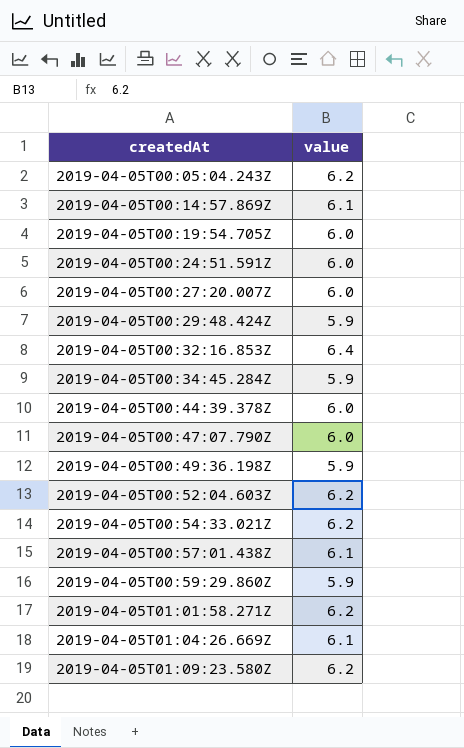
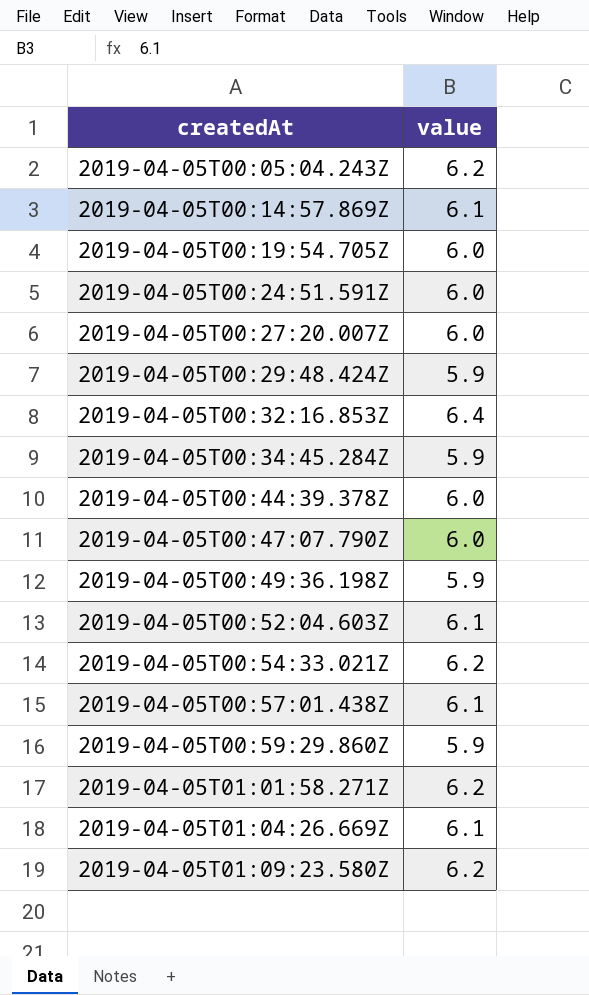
2019-04-05T00:52:04.603Z | value: 6.2 -> 6.1

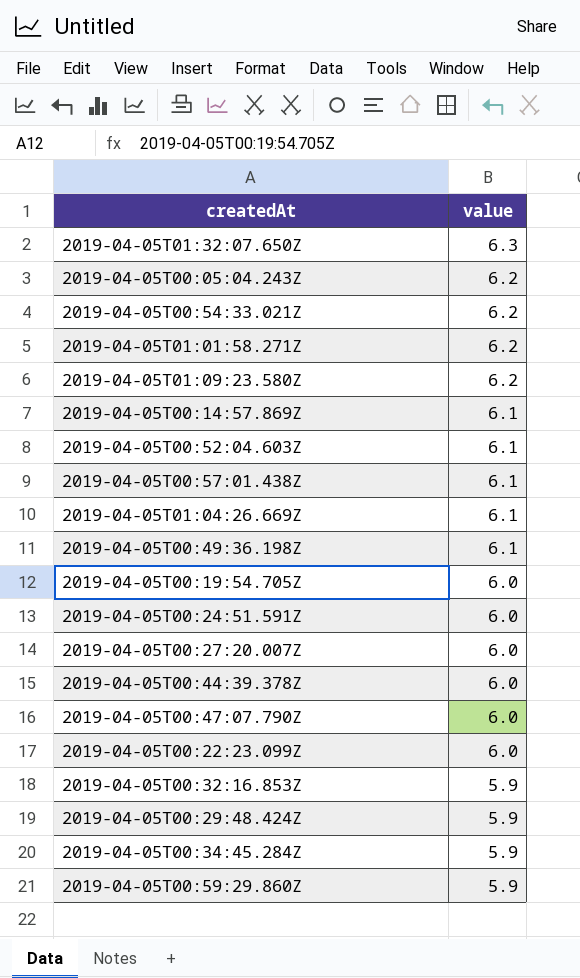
row order: createdAt ascending -> value descending
row 2019-04-05T01:32:07.650Z: none -> 6.3
2019-04-05T00:49:36.198Z | value: 5.9 -> 6.1
row 2019-04-05T00:22:23.099Z: none -> 6.0
2019-04-05T00:32:16.853Z | value: 6.4 -> 5.9

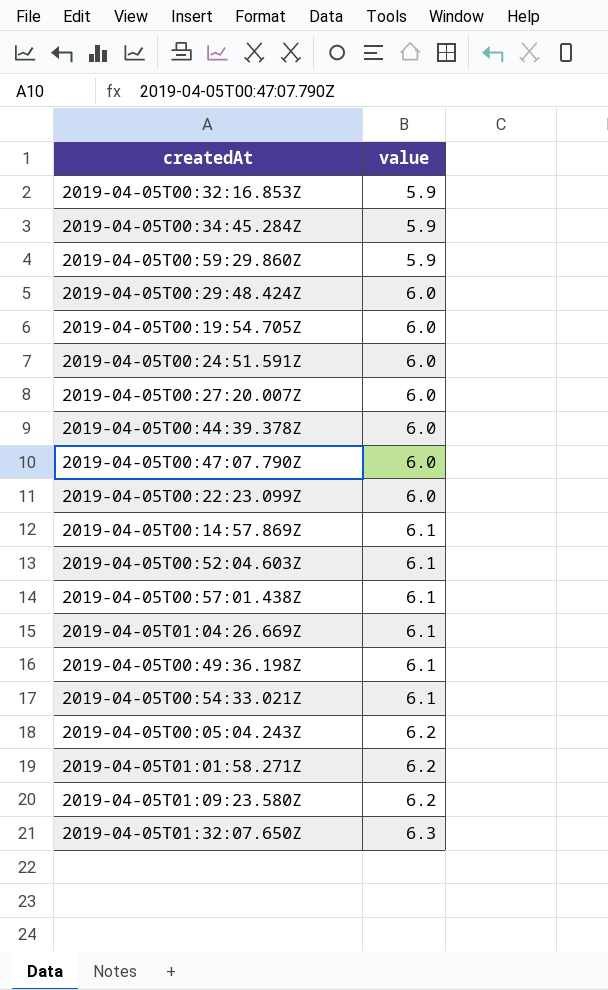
row order: value descending -> value ascending
2019-04-05T00:29:48.424Z | value: 5.9 -> 6.0
2019-04-05T00:54:33.021Z | value: 6.2 -> 6.1

